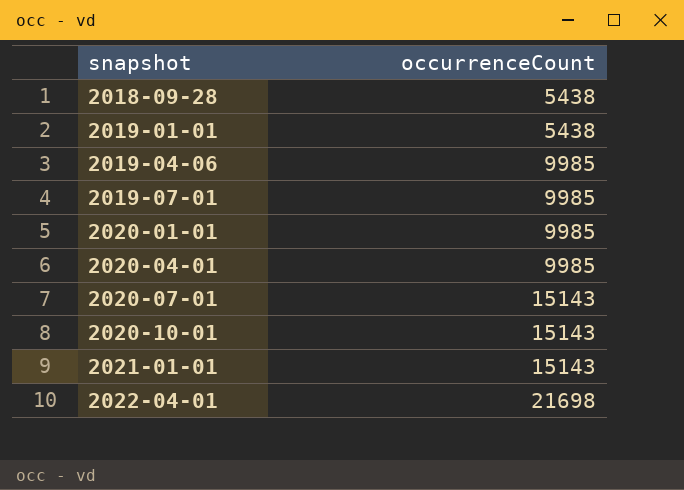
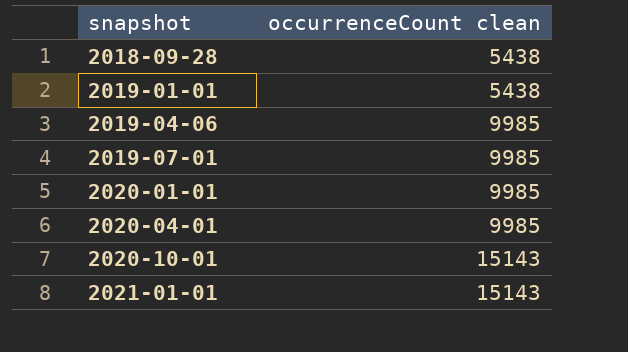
column name: occurrenceCount -> occurrenceCount clean
row 2020-07-01: 15143 -> none
row 2022-04-01: 21698 -> none

